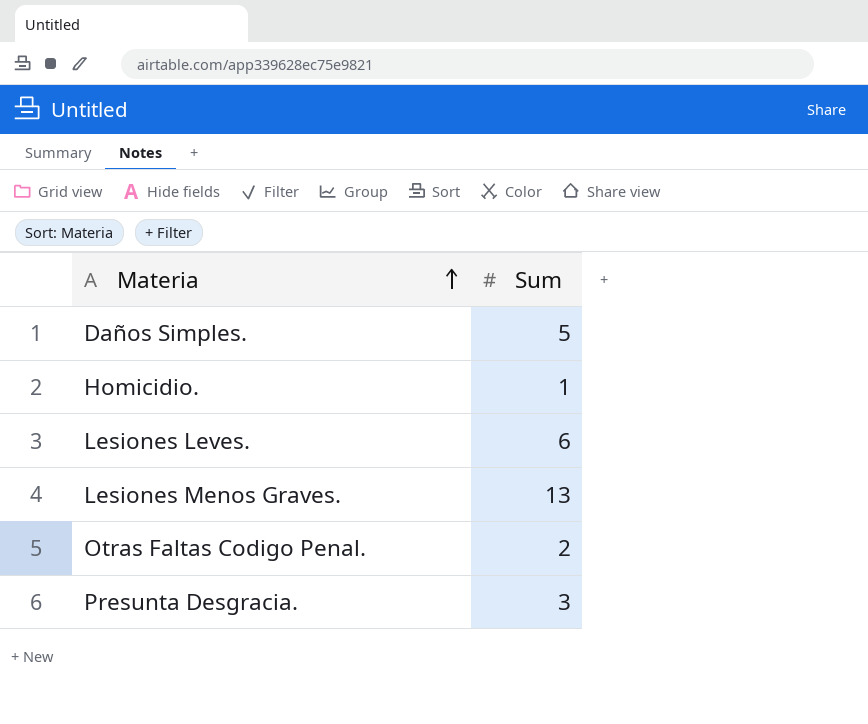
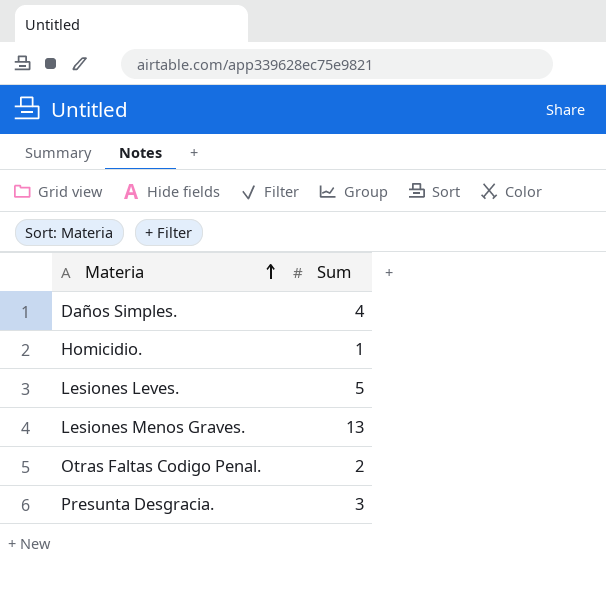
Daños Simples. | Sum: 5 -> 4
Lesiones Leves. | Sum: 6 -> 5

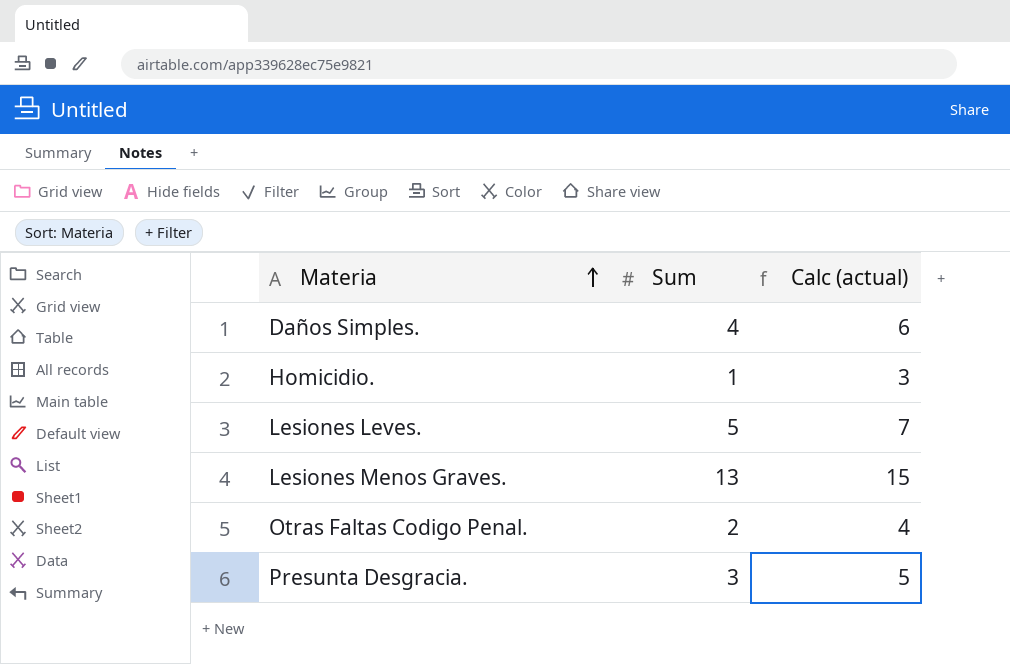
column Calc (actual) | formula: none -> [Sum] + 2

